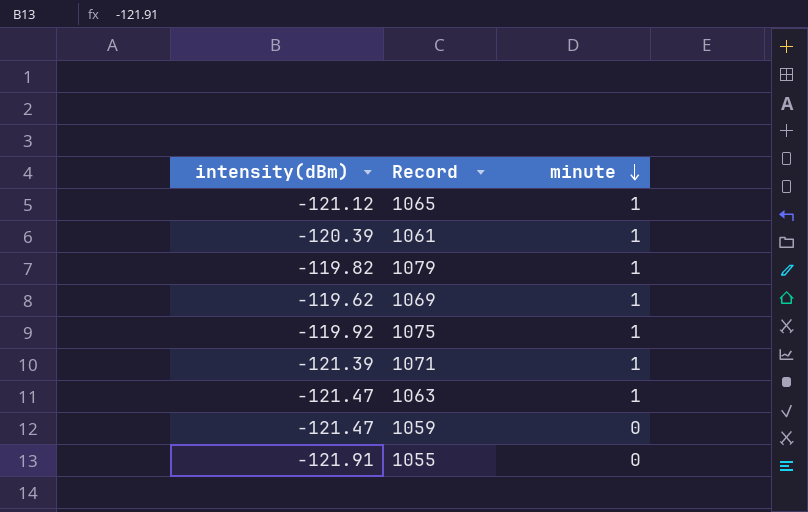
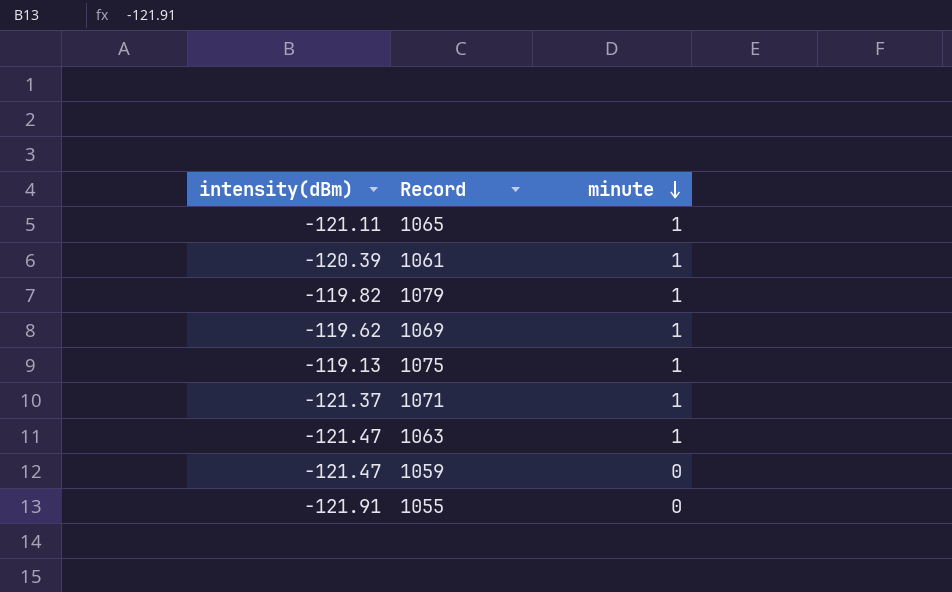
1065 | intensity(dBm): -121.12 -> -121.11
1075 | intensity(dBm): -119.92 -> -119.13
1071 | intensity(dBm): -121.39 -> -121.37

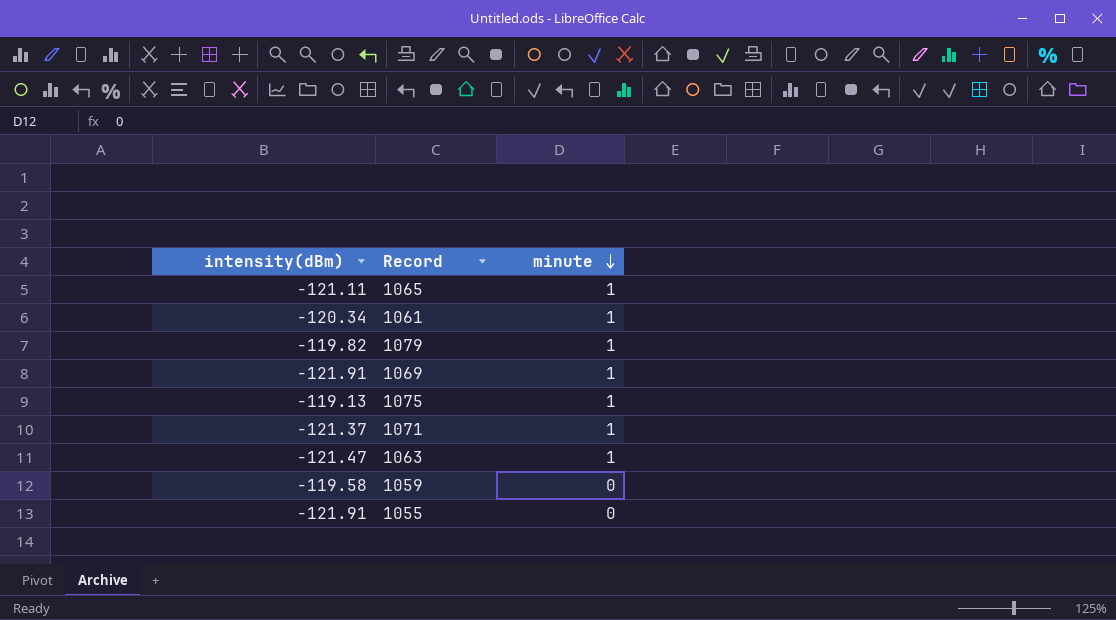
1061 | intensity(dBm): -120.39 -> -120.34
1069 | intensity(dBm): -119.62 -> -121.91
1059 | intensity(dBm): -121.47 -> -119.58

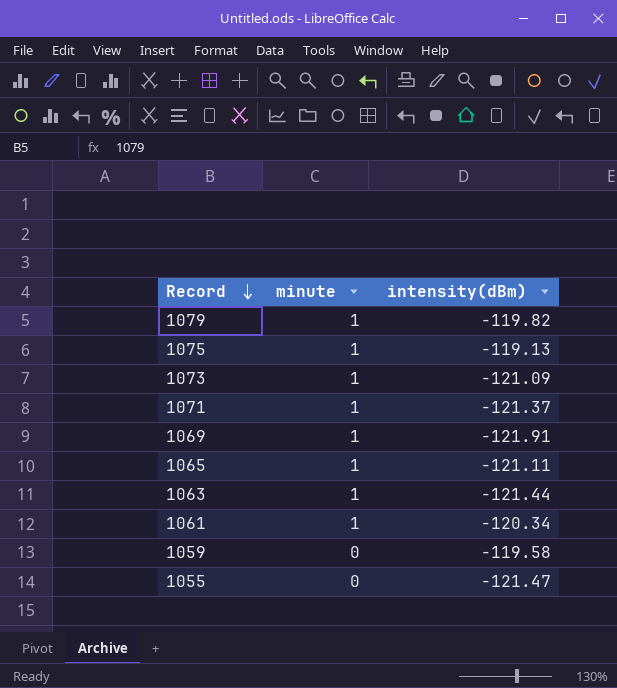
row order: minute descending -> Record descending
column intensity(dBm) | position: 1 -> 3
row 1073: none -> 1 | -121.09
1063 | intensity(dBm): -121.47 -> -121.44
1055 | intensity(dBm): -121.91 -> -121.47

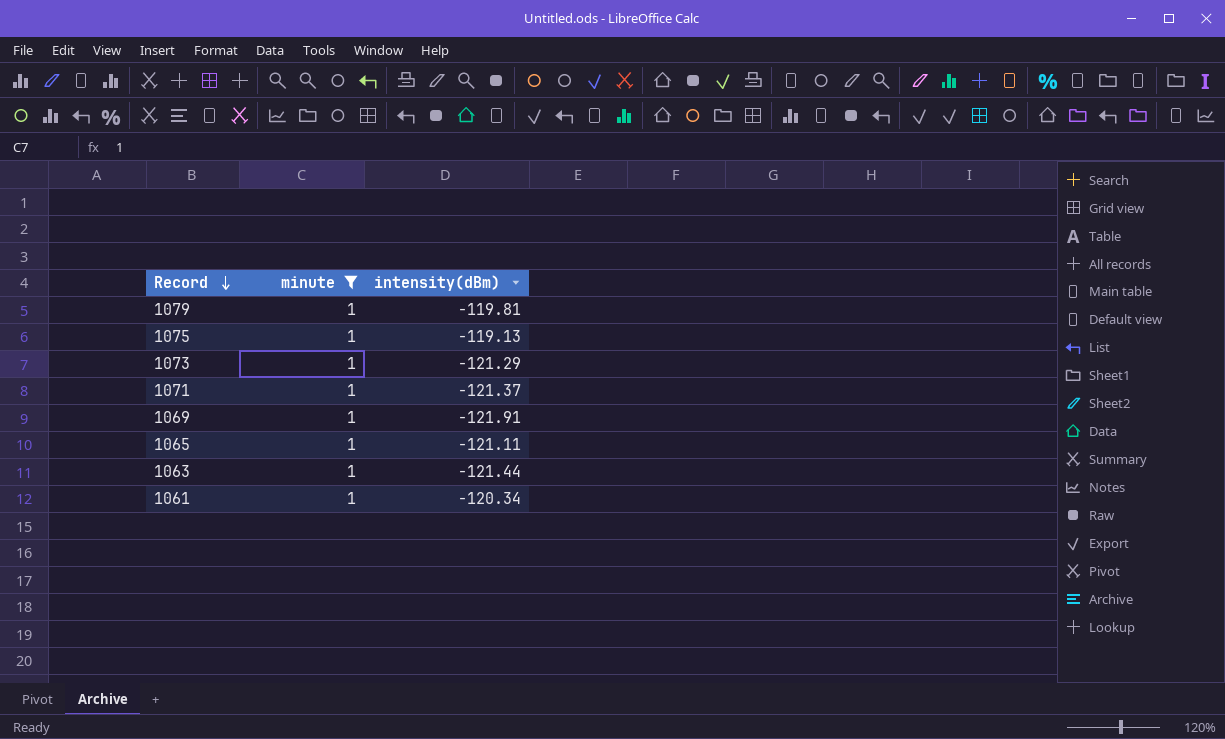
filter: none -> minute = 1
1079 | intensity(dBm): -119.82 -> -119.81
1073 | intensity(dBm): -121.09 -> -121.29

